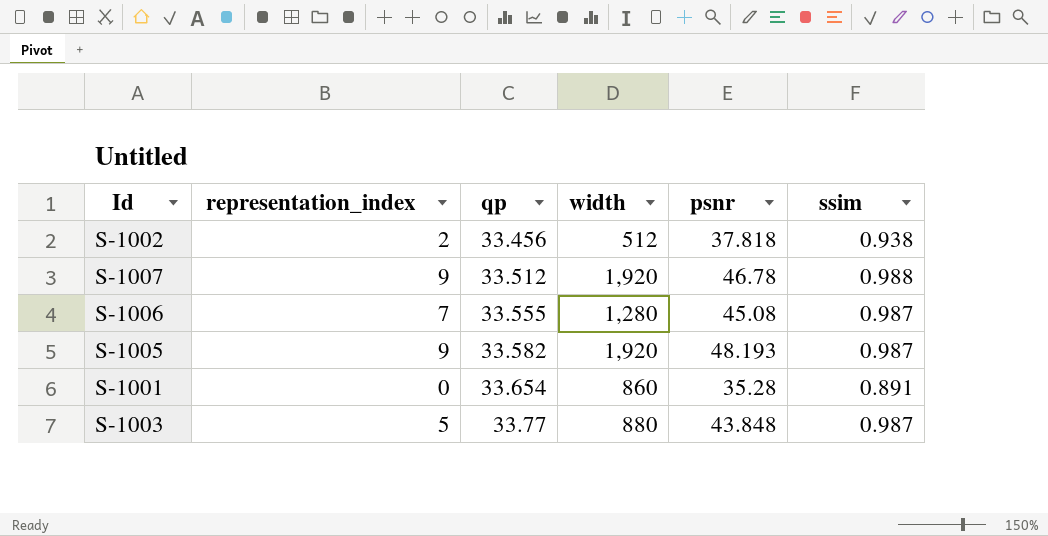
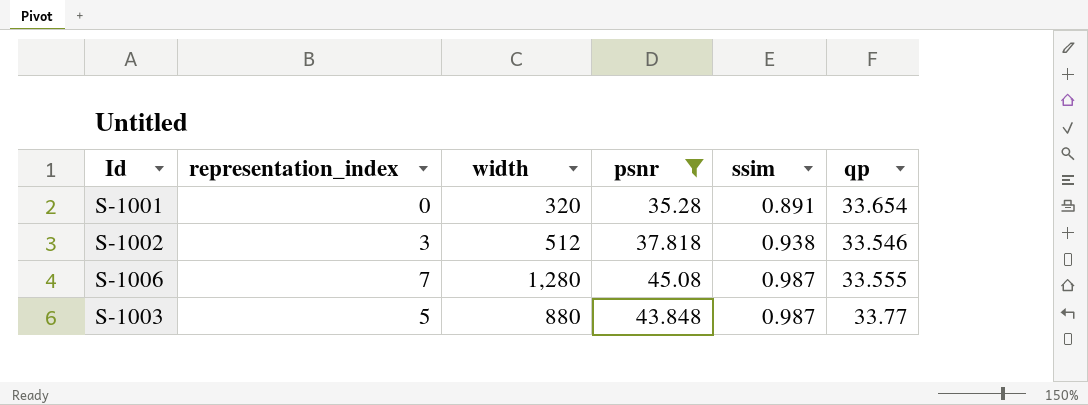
filter: none -> psnr <= 45.08
row order: qp ascending -> ssim ascending
column qp | position: 3 -> 6
S-1001 | width: 860 -> 320
S-1002 | representation_index: 2 -> 3
S-1002 | qp: 33.456 -> 33.546

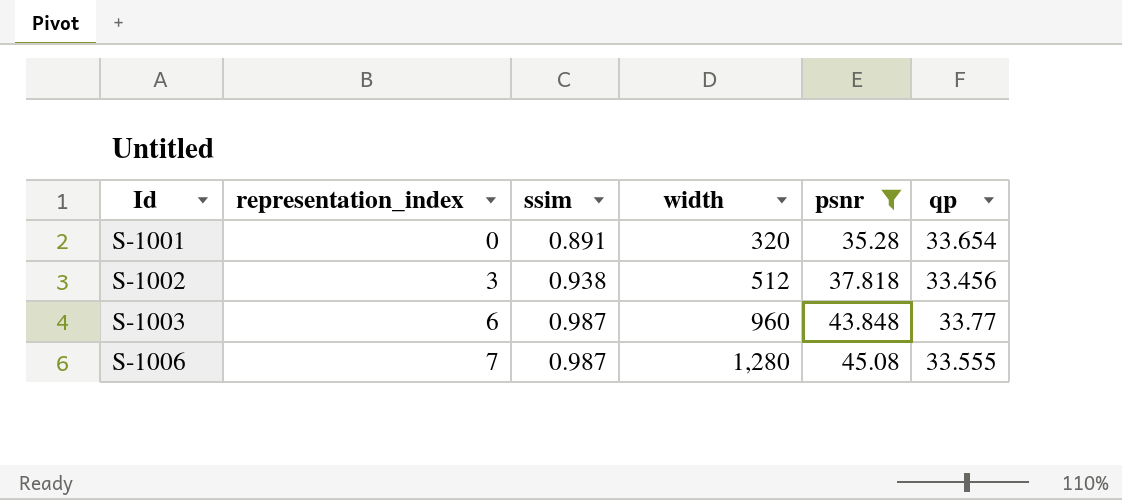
row order: ssim ascending -> Id ascending
column ssim | position: 5 -> 3
S-1002 | qp: 33.546 -> 33.456
S-1003 | representation_index: 5 -> 6
S-1003 | width: 880 -> 960

